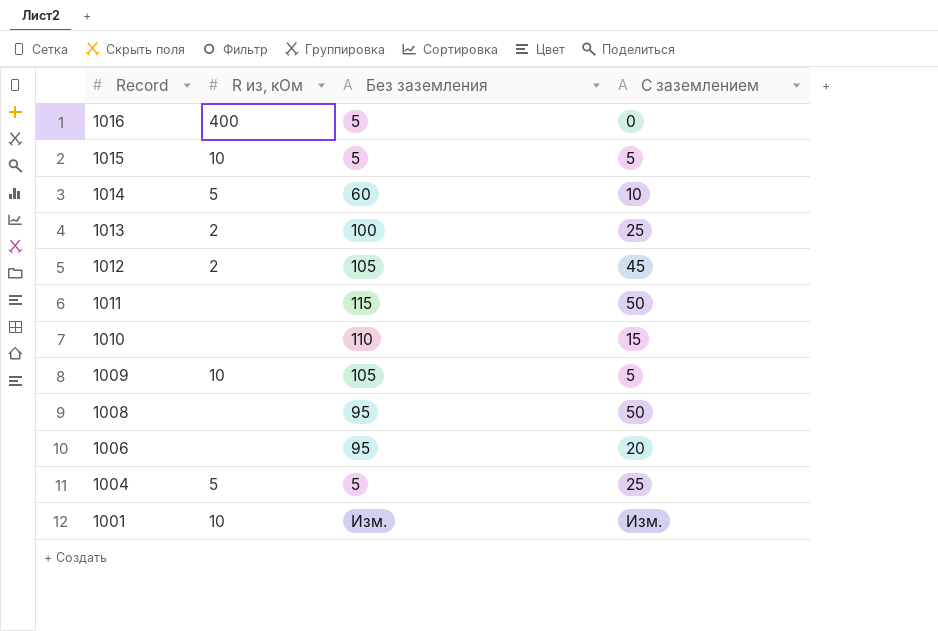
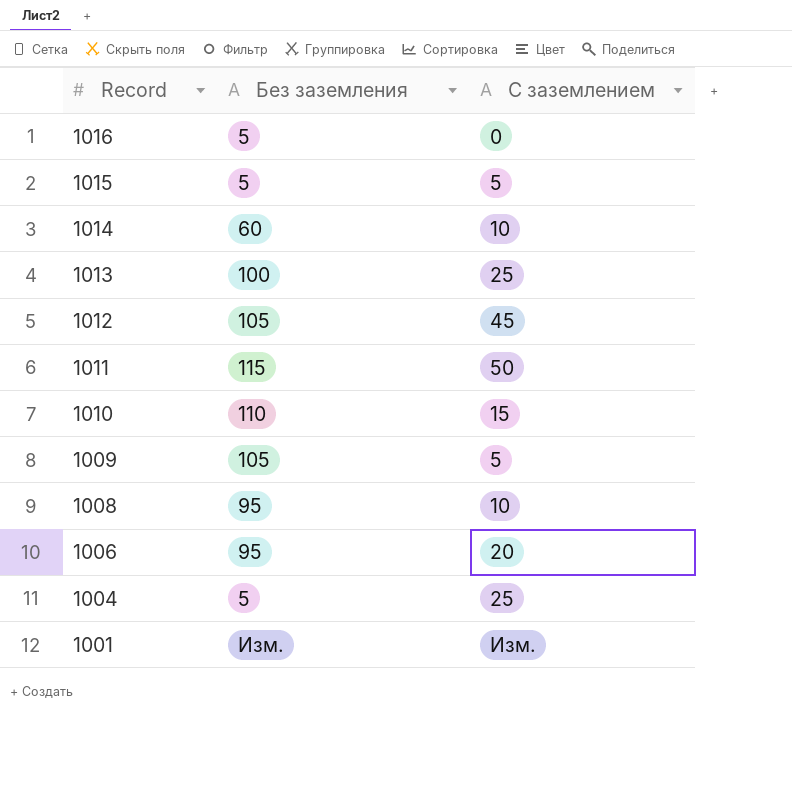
column R из, кОм | position: 2 -> none
1008 | С заземлением: 50 -> 10

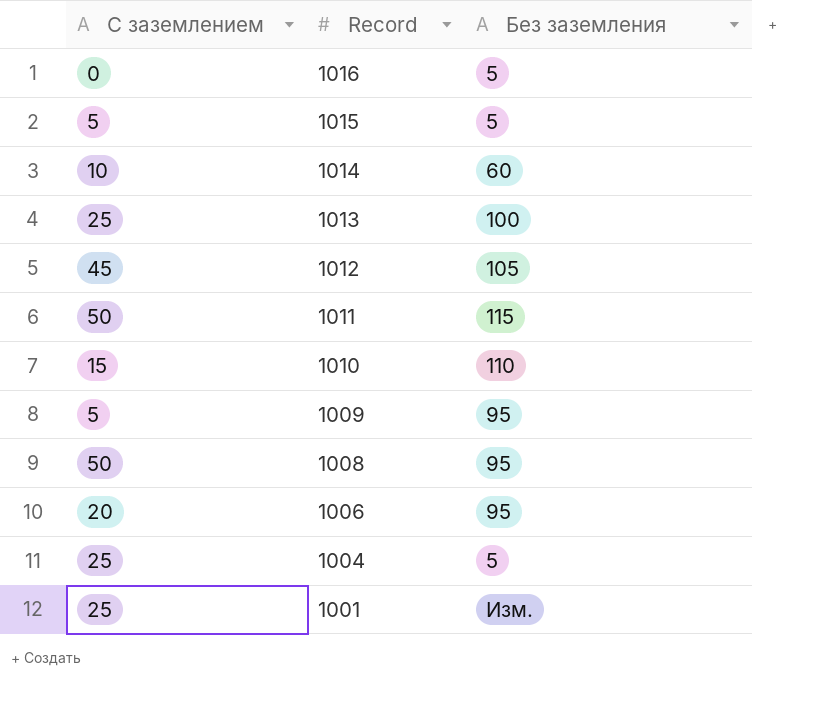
column С заземлением | position: 3 -> 1
1009 | Без заземления: 105 -> 95
1008 | С заземлением: 10 -> 50
1001 | С заземлением: Изм. -> 25

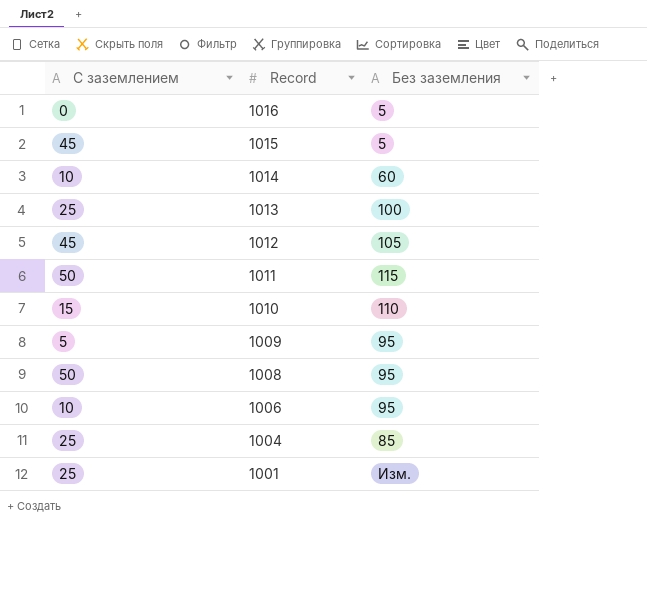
1015 | С заземлением: 5 -> 45
1006 | С заземлением: 20 -> 10
1004 | Без заземления: 5 -> 85

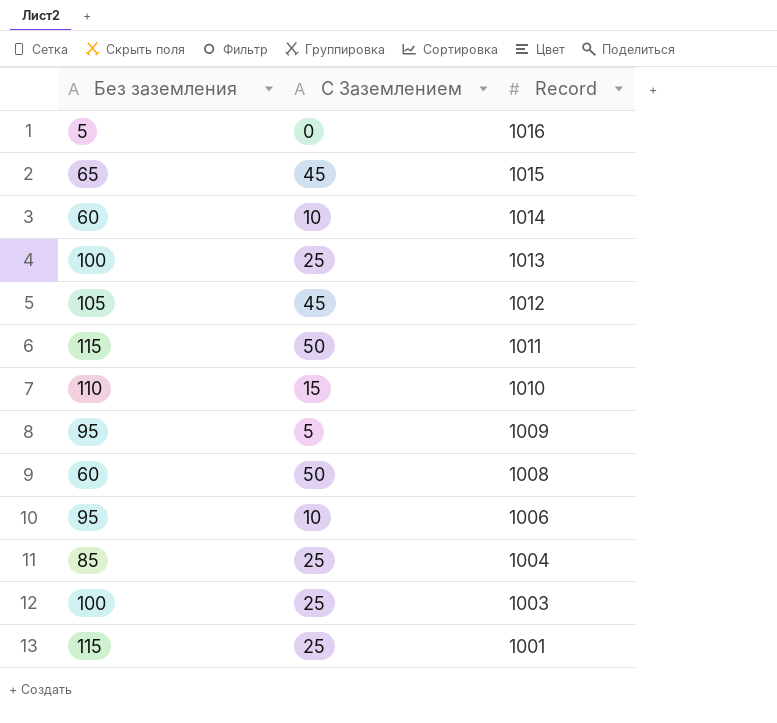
column Без заземления | position: 3 -> 1
column name: С заземлением -> С Заземлением
1015 | Без заземления: 5 -> 65
1008 | Без заземления: 95 -> 60
row 1003: none -> 100 | 25
1001 | Без заземления: Изм. -> 115

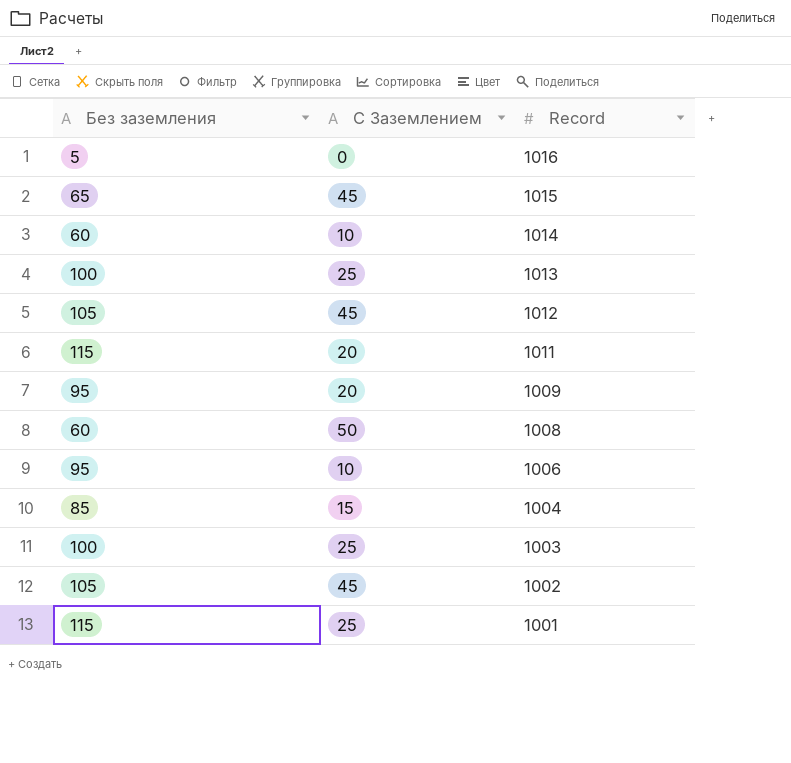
row 1010: 110 | 15 -> none
1011 | С Заземлением: 50 -> 20
1009 | С Заземлением: 5 -> 20
1004 | С Заземлением: 25 -> 15
row 1002: none -> 105 | 45

